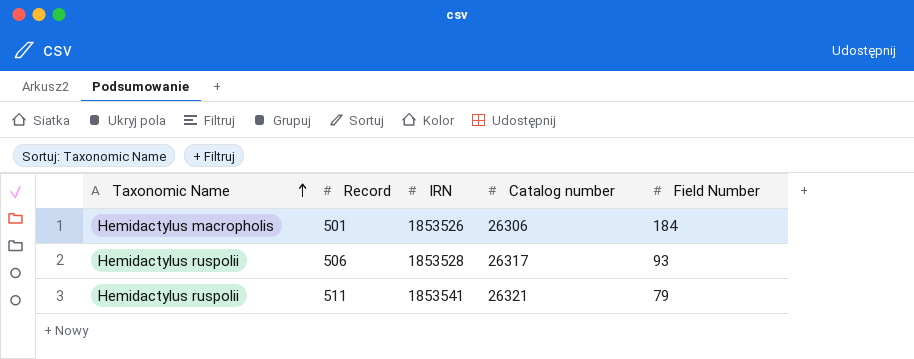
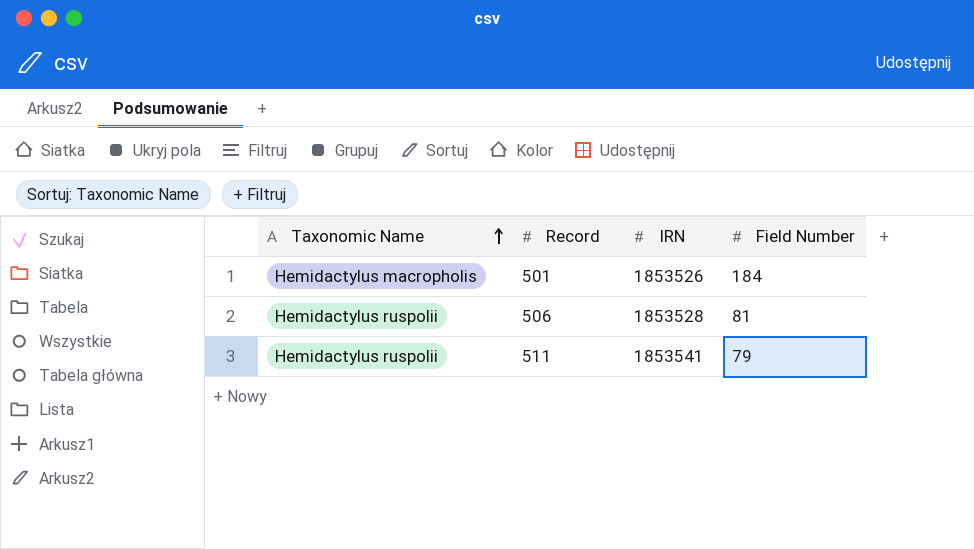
column Catalog number | position: 4 -> none
506 | Field Number: 93 -> 81

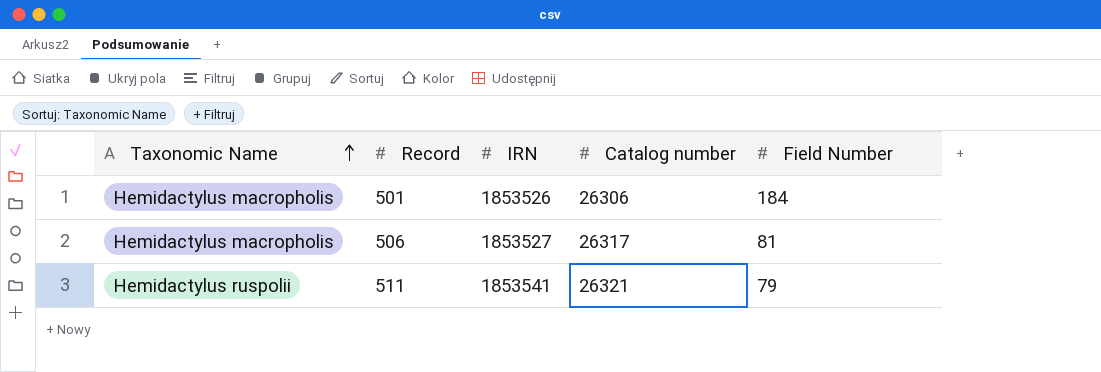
column Catalog number | position: none -> 4
506 | Taxonomic Name: Hemidactylus ruspolii -> Hemidactylus macropholis
506 | IRN: 1853528 -> 1853527

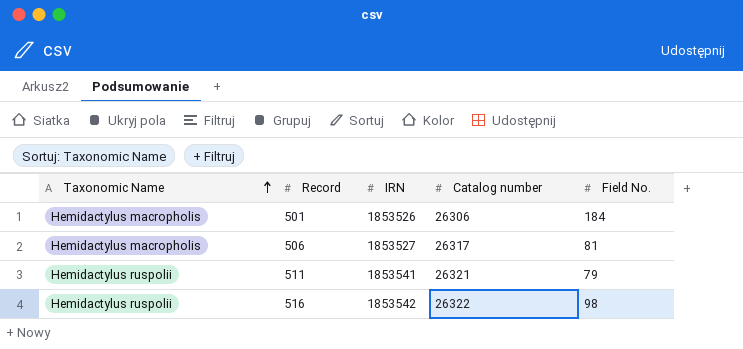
column name: Field Number -> Field No.
row 516: none -> Hemidactylus ruspolii | 1853542 | 26322 | 98

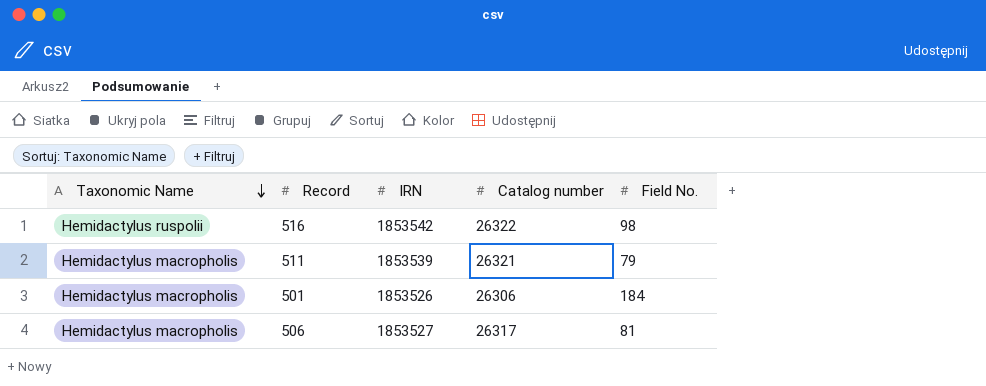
row order: Taxonomic Name ascending -> Taxonomic Name descending
511 | Taxonomic Name: Hemidactylus ruspolii -> Hemidactylus macropholis
511 | IRN: 1853541 -> 1853539

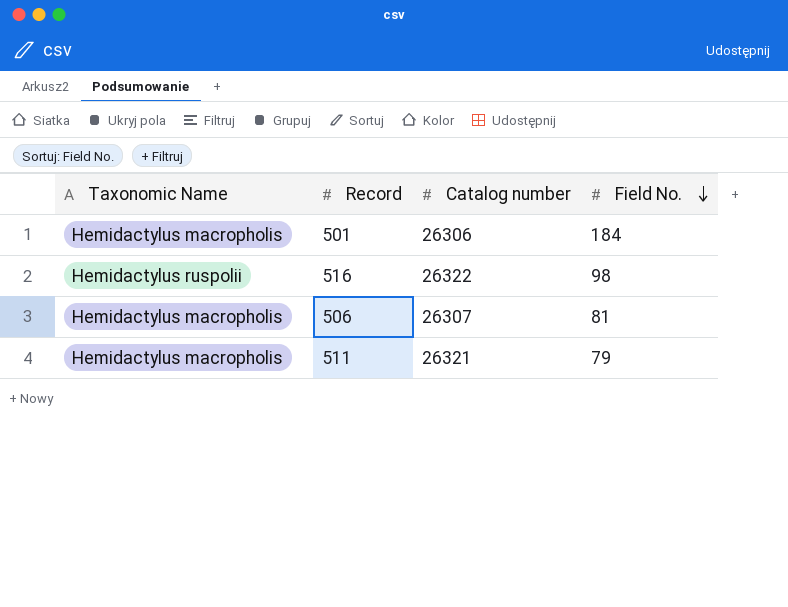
row order: Taxonomic Name descending -> Field No. descending
column IRN | position: 3 -> none
506 | Catalog number: 26317 -> 26307

